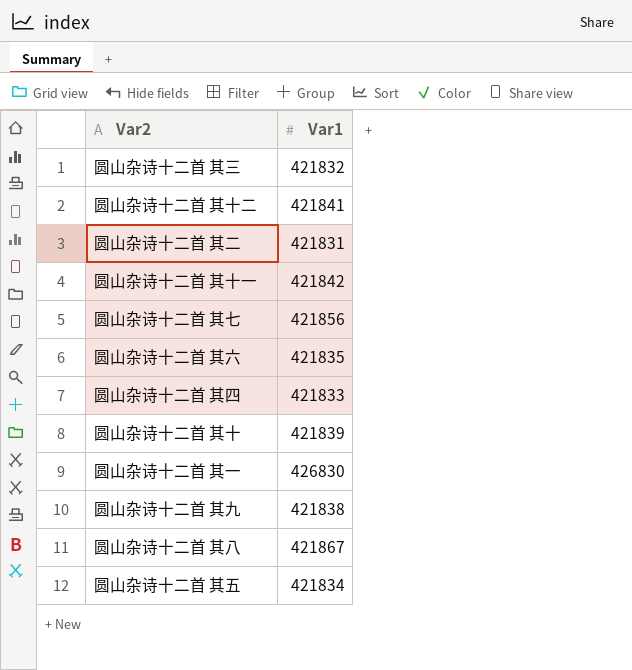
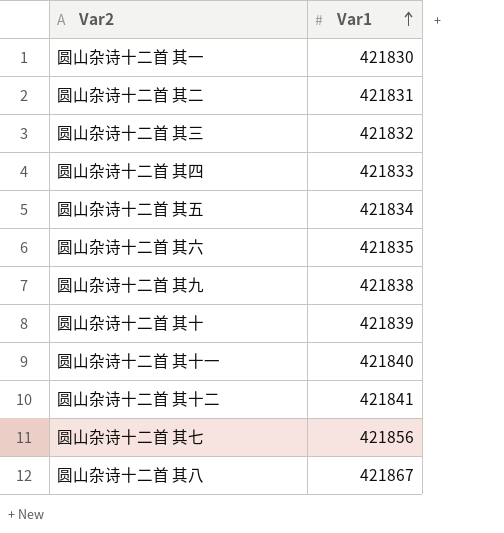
row order: none -> Var1 ascending
圆山杂诗十二首 其一 | Var1: 426830 -> 421830
圆山杂诗十二首 其十一 | Var1: 421842 -> 421840

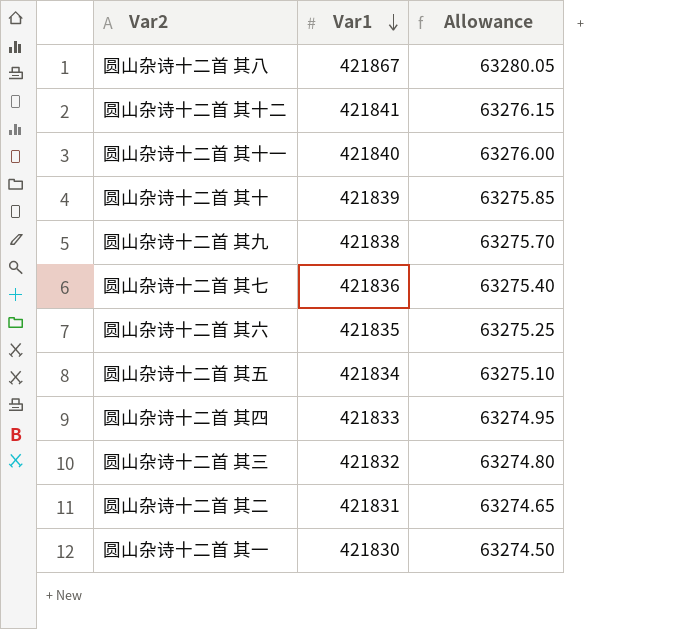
row order: Var1 ascending -> Var1 descending
column Allowance | formula: none -> [Var1] * 0.15
圆山杂诗十二首 其七 | Var1: 421856 -> 421836

